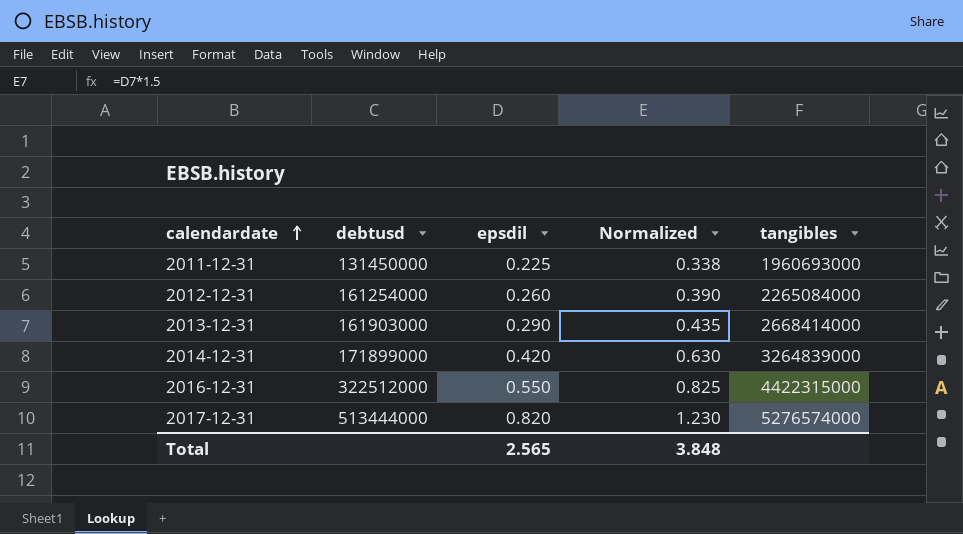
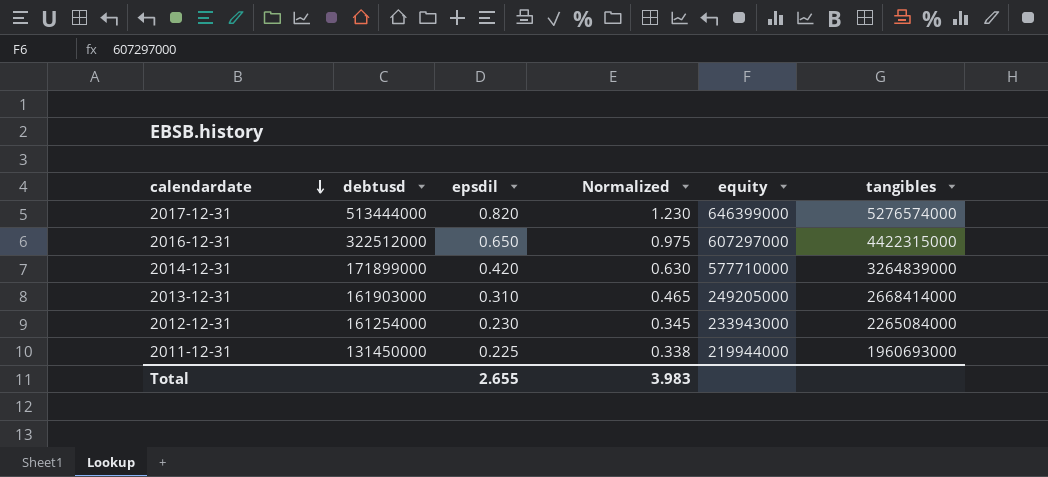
row order: calendardate ascending -> calendardate descending
column equity | position: none -> 5
2016-12-31 | epsdil: 0.550 -> 0.650
2016-12-31 | Normalized: 0.825 -> 0.975
2013-12-31 | epsdil: 0.290 -> 0.310
2013-12-31 | Normalized: 0.435 -> 0.465
2012-12-31 | epsdil: 0.260 -> 0.230
2012-12-31 | Normalized: 0.390 -> 0.345
Total | epsdil: 2.565 -> 2.655
Total | Normalized: 3.848 -> 3.983

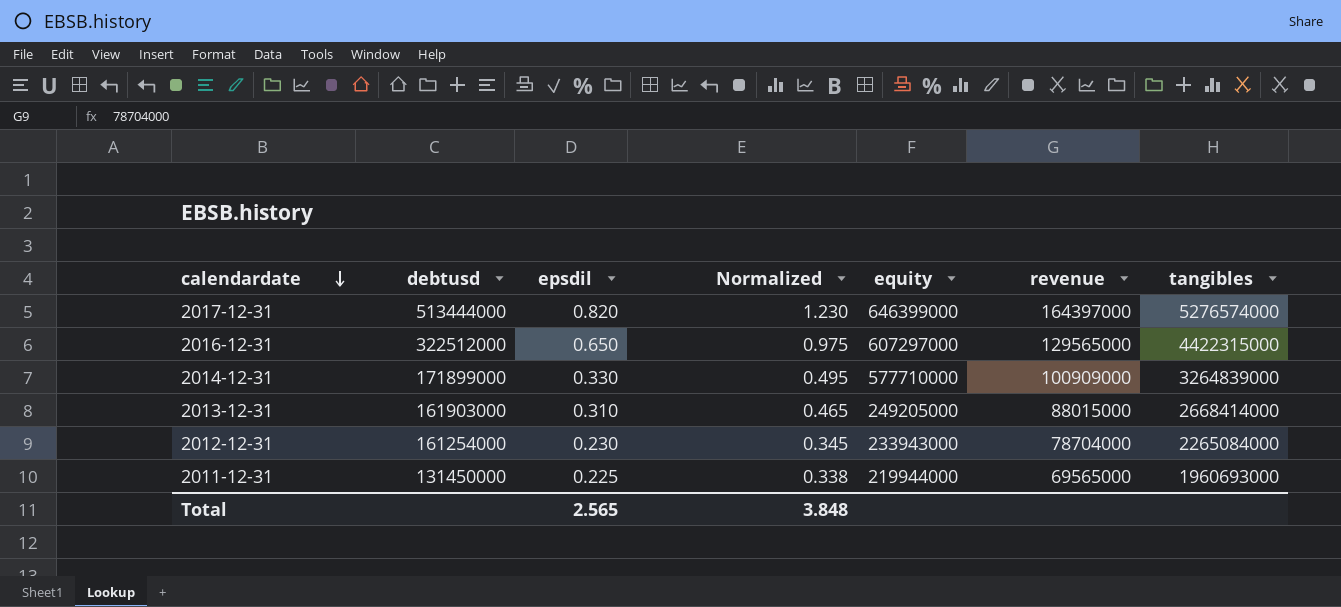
column revenue | position: none -> 6
2014-12-31 | epsdil: 0.420 -> 0.330
2014-12-31 | Normalized: 0.630 -> 0.495
Total | epsdil: 2.655 -> 2.565
Total | Normalized: 3.983 -> 3.848

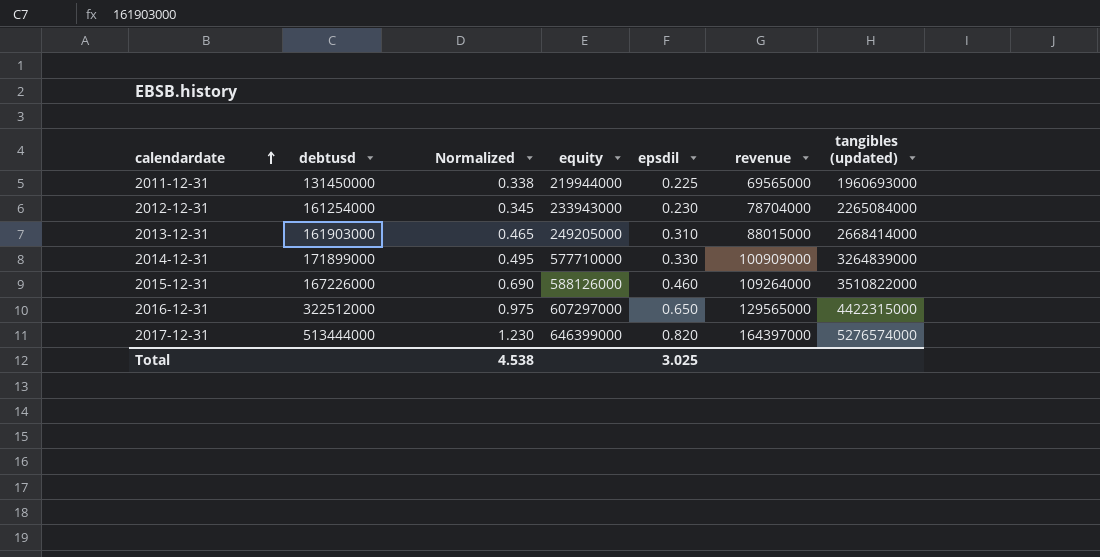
row order: calendardate descending -> calendardate ascending
column epsdil | position: 3 -> 5
column name: tangibles -> tangibles (updated)
row 2015-12-31: none -> 167226000 | 0.690 | 588126000 | 0.460 | 109264000 | 3510822000
Total | Normalized: 3.848 -> 4.538
Total | epsdil: 2.565 -> 3.025

